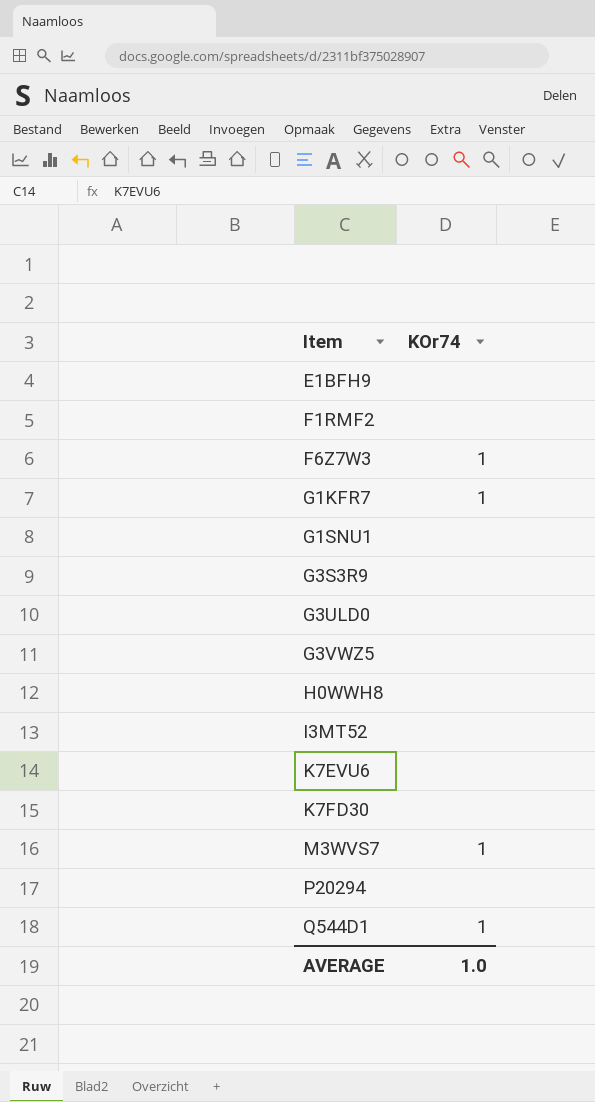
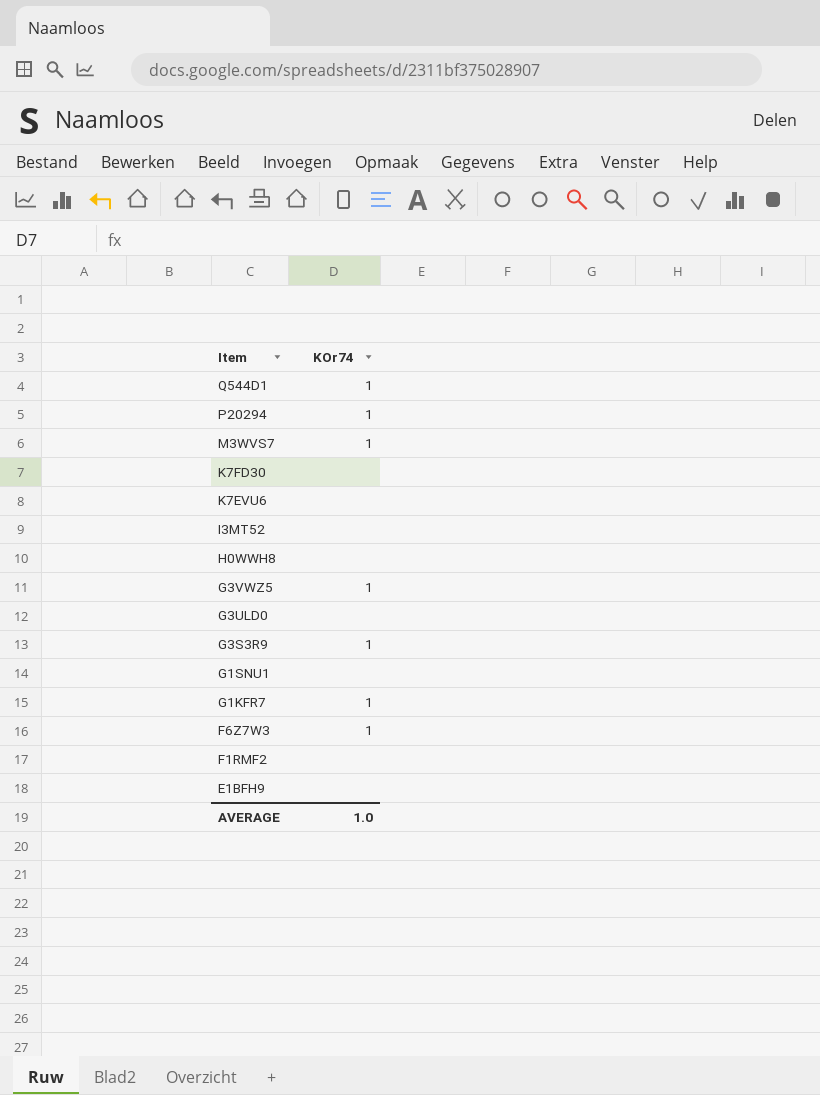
row order: Item ascending -> Item descending
P20294 | KOr74: none -> 1
G3VWZ5 | KOr74: none -> 1
G3S3R9 | KOr74: none -> 1

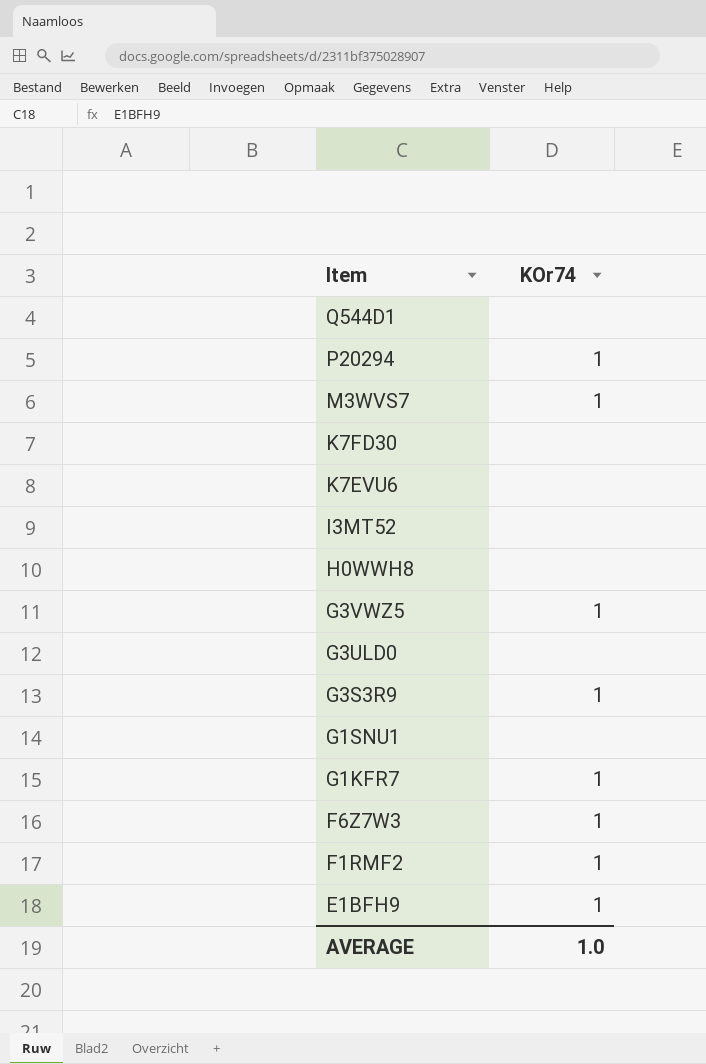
Q544D1 | KOr74: 1 -> none
F1RMF2 | KOr74: none -> 1
E1BFH9 | KOr74: none -> 1

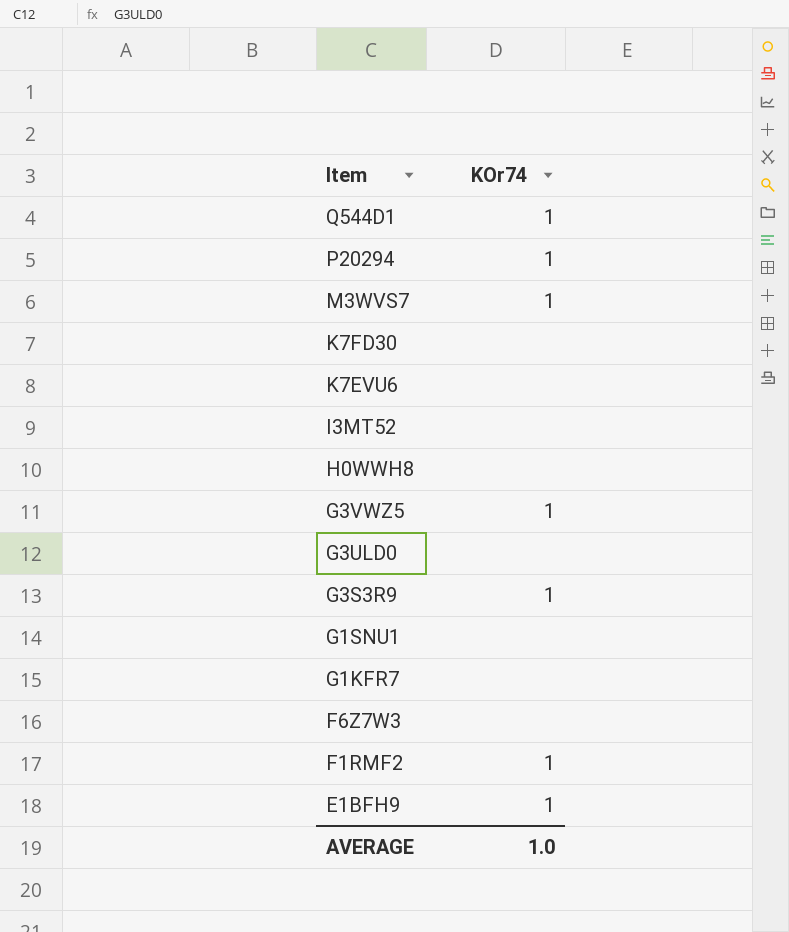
Q544D1 | KOr74: none -> 1
G1KFR7 | KOr74: 1 -> none
F6Z7W3 | KOr74: 1 -> none

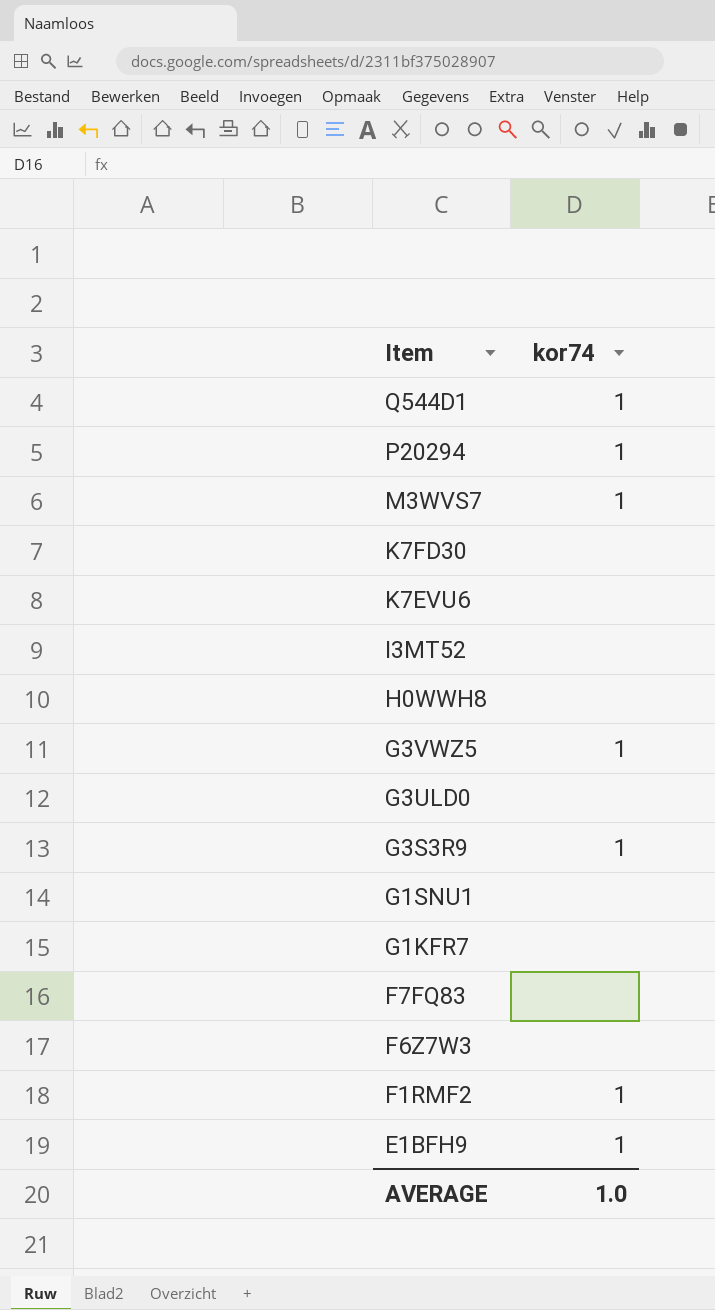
column name: KOr74 -> kor74
row F7FQ83: none -> none

